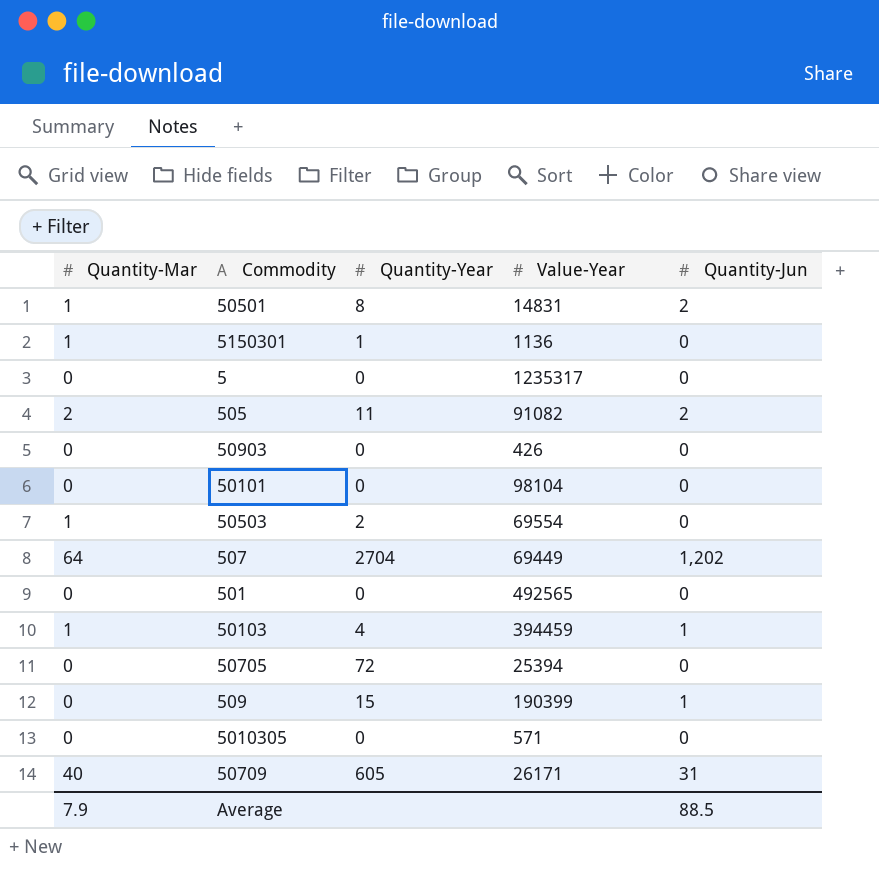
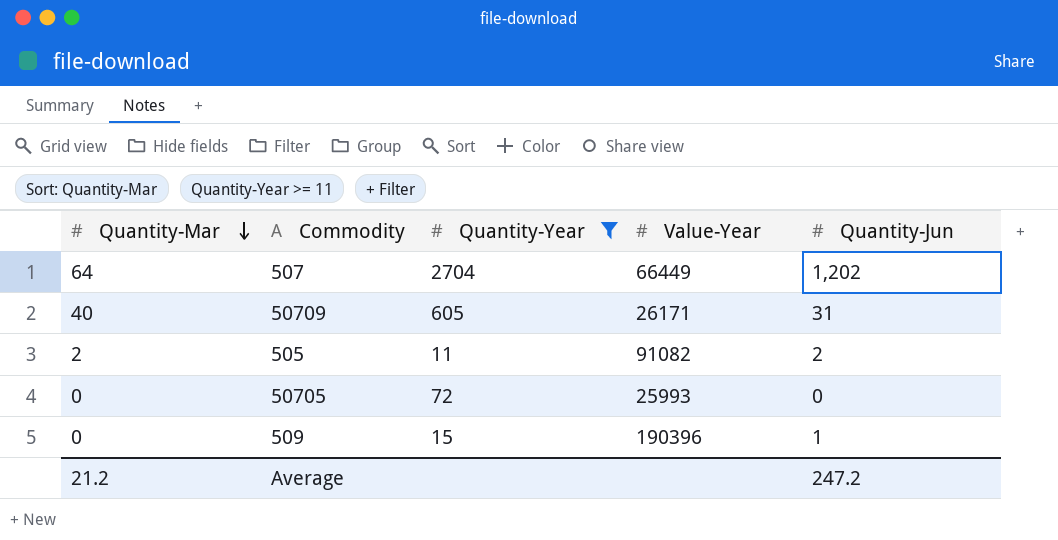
filter: none -> Quantity-Year >= 11
row order: none -> Quantity-Mar descending
507 | Value-Year: 69449 -> 66449
50705 | Value-Year: 25394 -> 25993
509 | Value-Year: 190399 -> 190396
Average | Quantity-Mar: 7.9 -> 21.2
Average | Quantity-Jun: 88.5 -> 247.2

